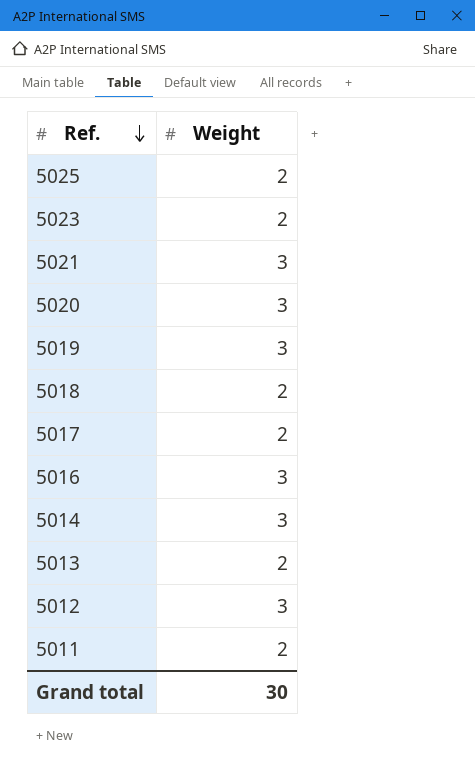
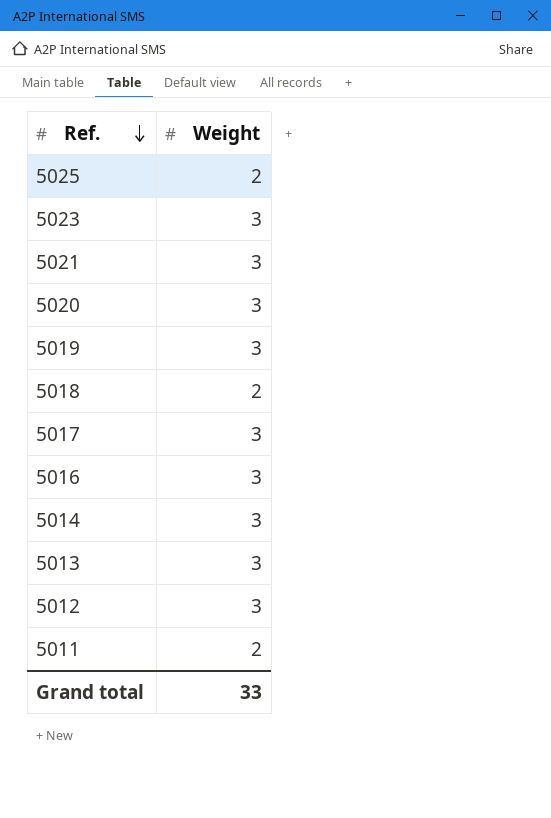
5023 | Weight: 2 -> 3
5017 | Weight: 2 -> 3
5013 | Weight: 2 -> 3
Grand total | Weight: 30 -> 33

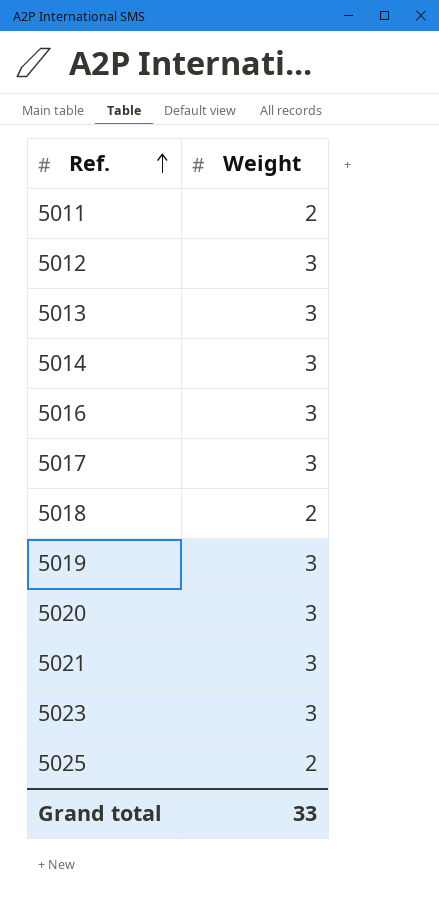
row order: Ref. descending -> Ref. ascending

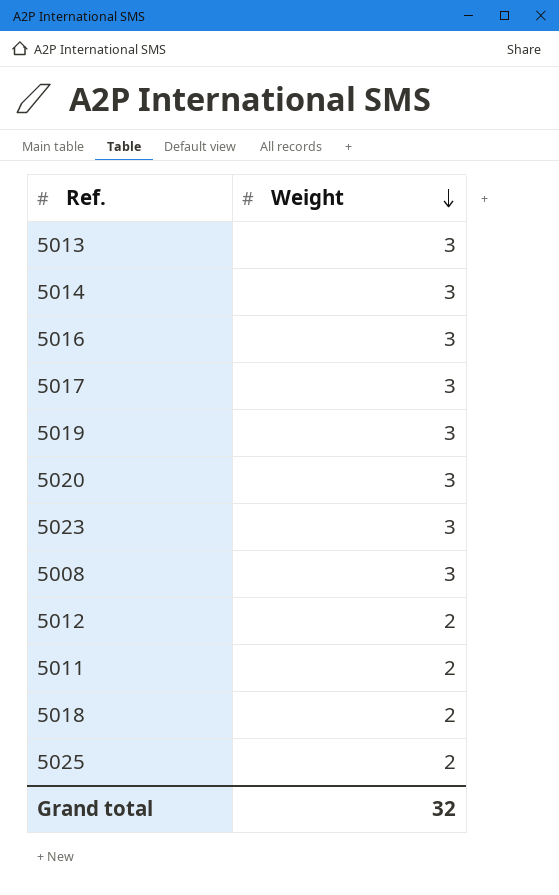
row order: Ref. ascending -> Weight descending
row 5021: 3 -> none
row 5008: none -> 3
5012 | Weight: 3 -> 2
Grand total | Weight: 33 -> 32

